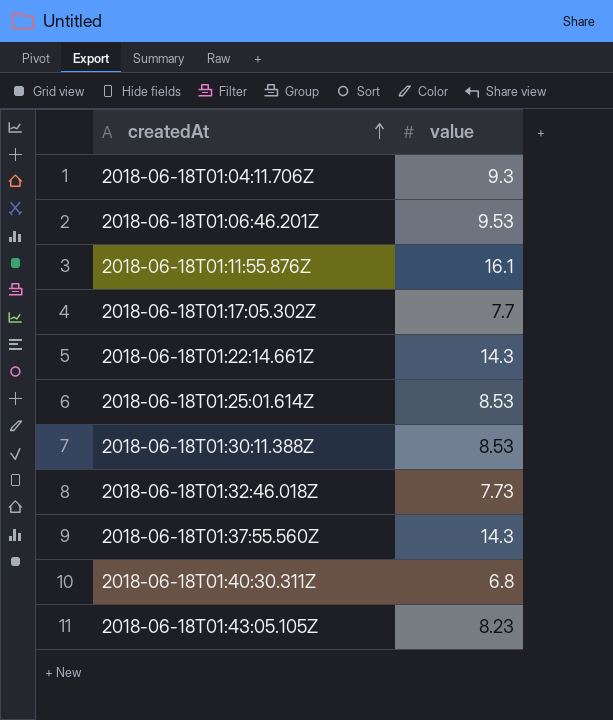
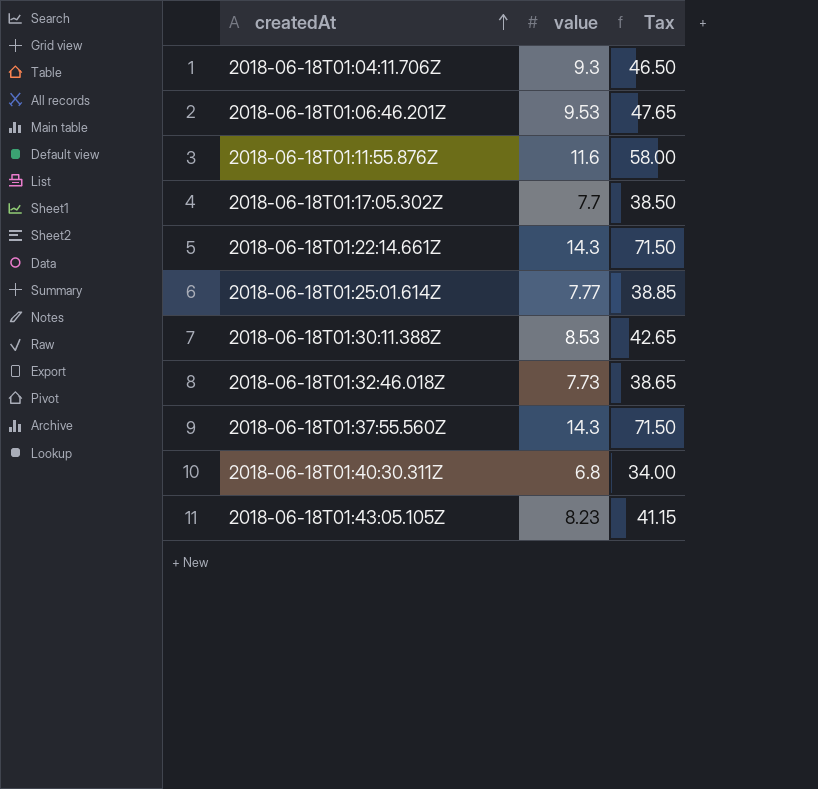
column Tax | formula: none -> [value] * 5
2018-06-18T01:11:55.876Z | value: 16.1 -> 11.6
2018-06-18T01:25:01.614Z | value: 8.53 -> 7.77

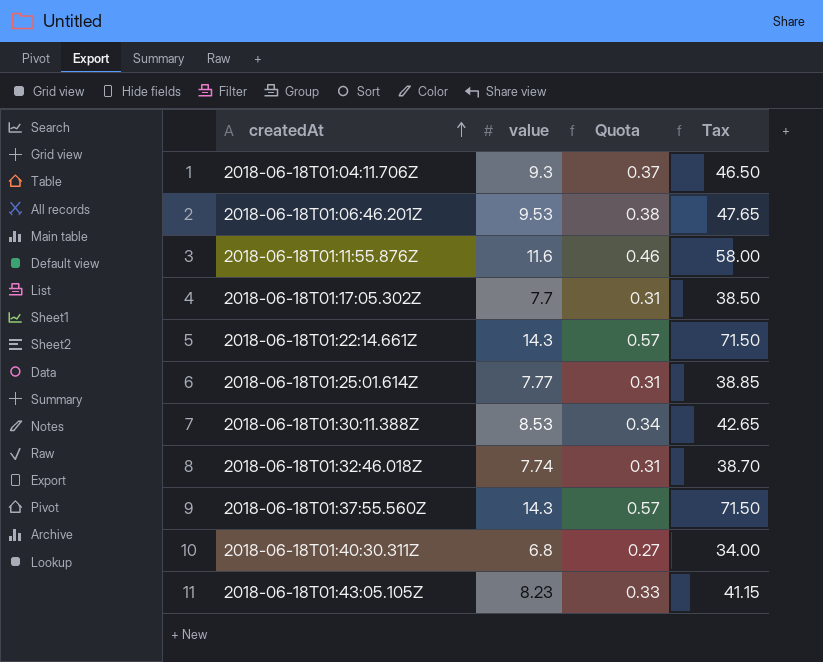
column Quota | formula: none -> [value] * 0.04
2018-06-18T01:32:46.018Z | value: 7.73 -> 7.74
2018-06-18T01:32:46.018Z | Tax: 38.65 -> 38.70

